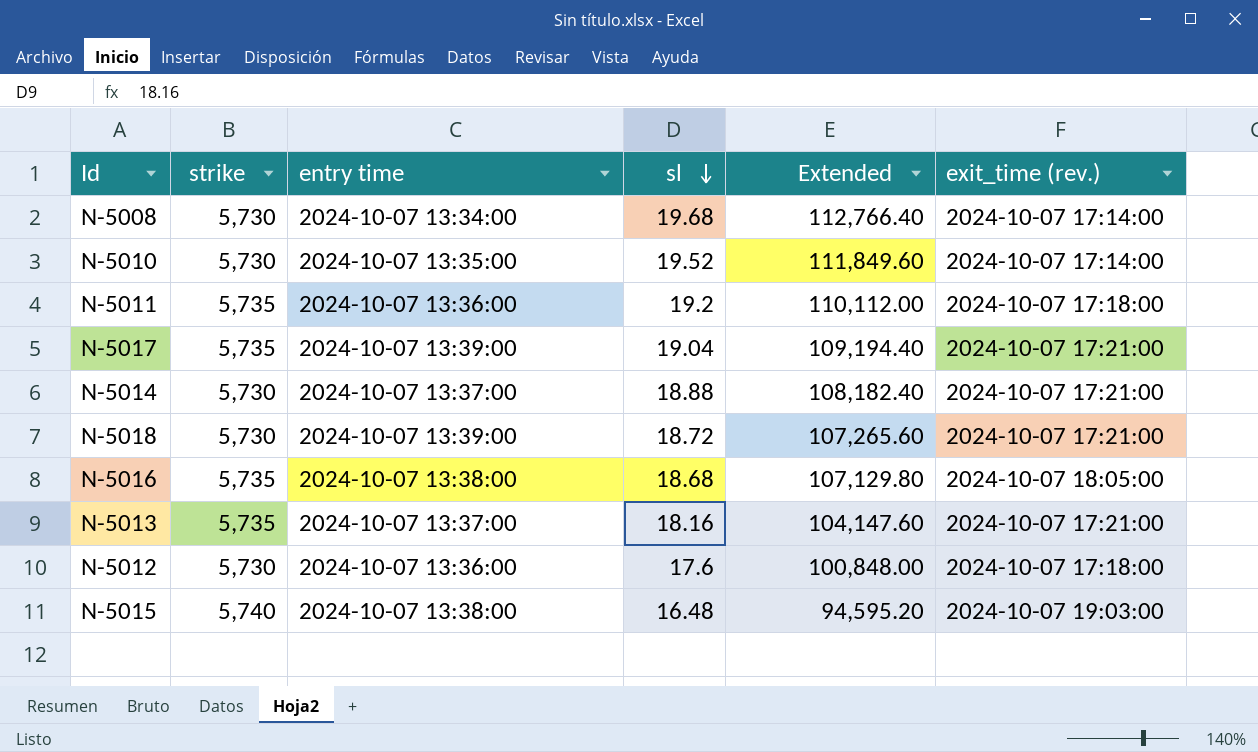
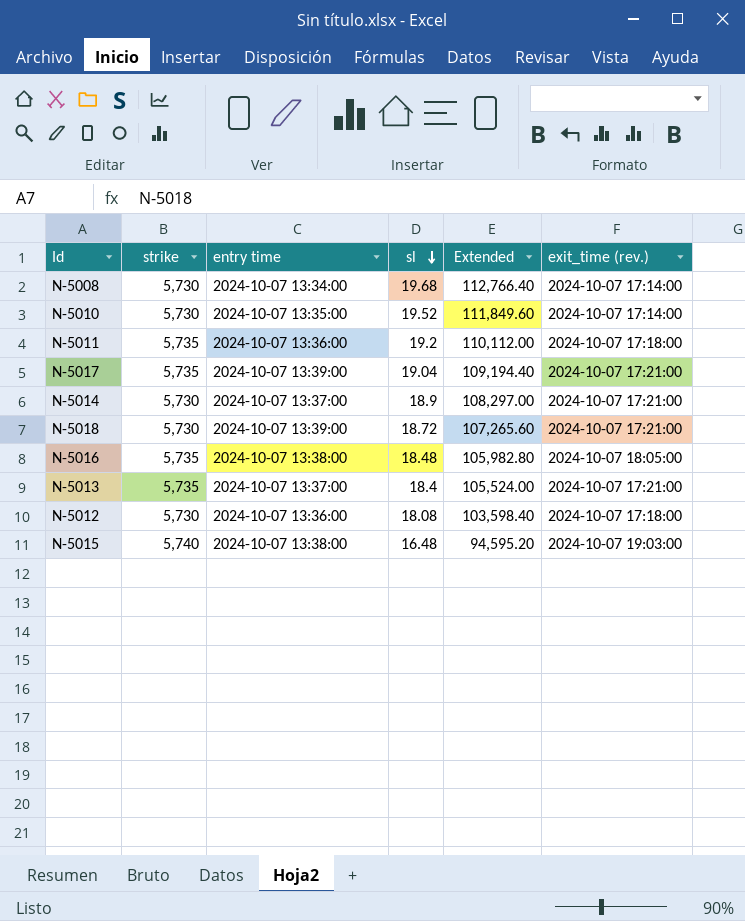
N-5014 | sl: 18.88 -> 18.9
N-5014 | Extended: 108,182.40 -> 108,297.00
N-5016 | sl: 18.68 -> 18.48
N-5016 | Extended: 107,129.80 -> 105,982.80
N-5013 | sl: 18.16 -> 18.4
N-5013 | Extended: 104,147.60 -> 105,524.00
N-5012 | sl: 17.6 -> 18.08
N-5012 | Extended: 100,848.00 -> 103,598.40

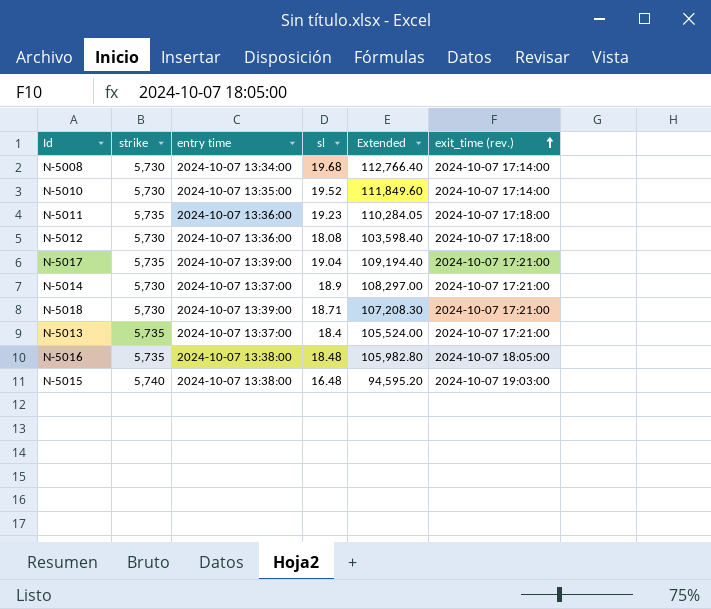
row order: sl descending -> exit_time (rev.) ascending
N-5011 | sl: 19.2 -> 19.23
N-5011 | Extended: 110,112.00 -> 110,284.05
N-5018 | sl: 18.72 -> 18.71
N-5018 | Extended: 107,265.60 -> 107,208.30

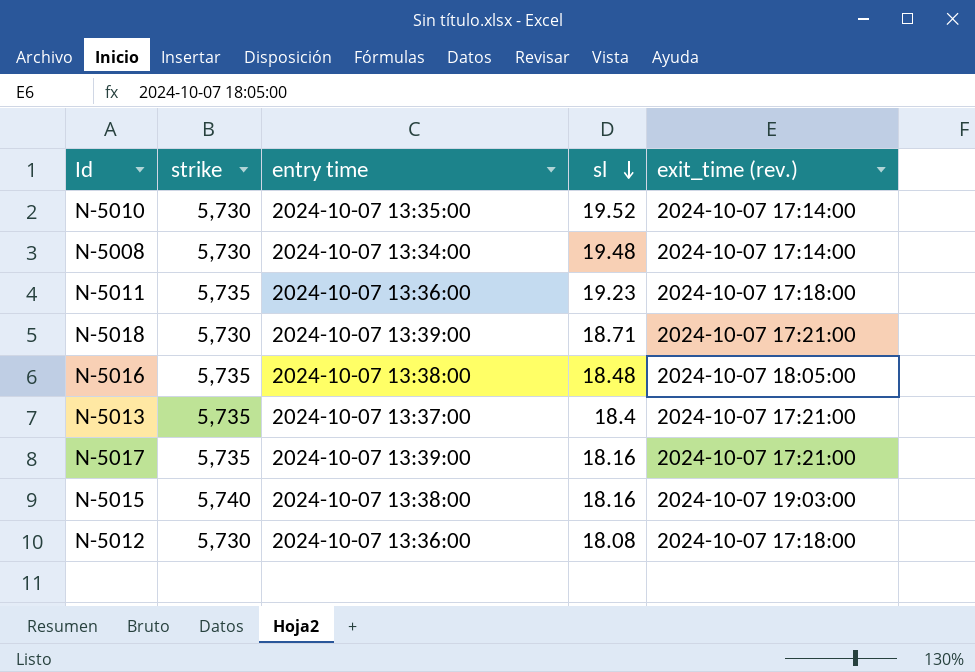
row order: exit_time (rev.) ascending -> sl descending
column Extended | formula: [strike] * [sl] -> none
row N-5014: 5,730 | 2024-10-07 13:37:00 | 18.9 | 108,297.00 | 2024-10-07 17:21:00 -> none
N-5008 | sl: 19.68 -> 19.48
N-5017 | sl: 19.04 -> 18.16
N-5015 | sl: 16.48 -> 18.16

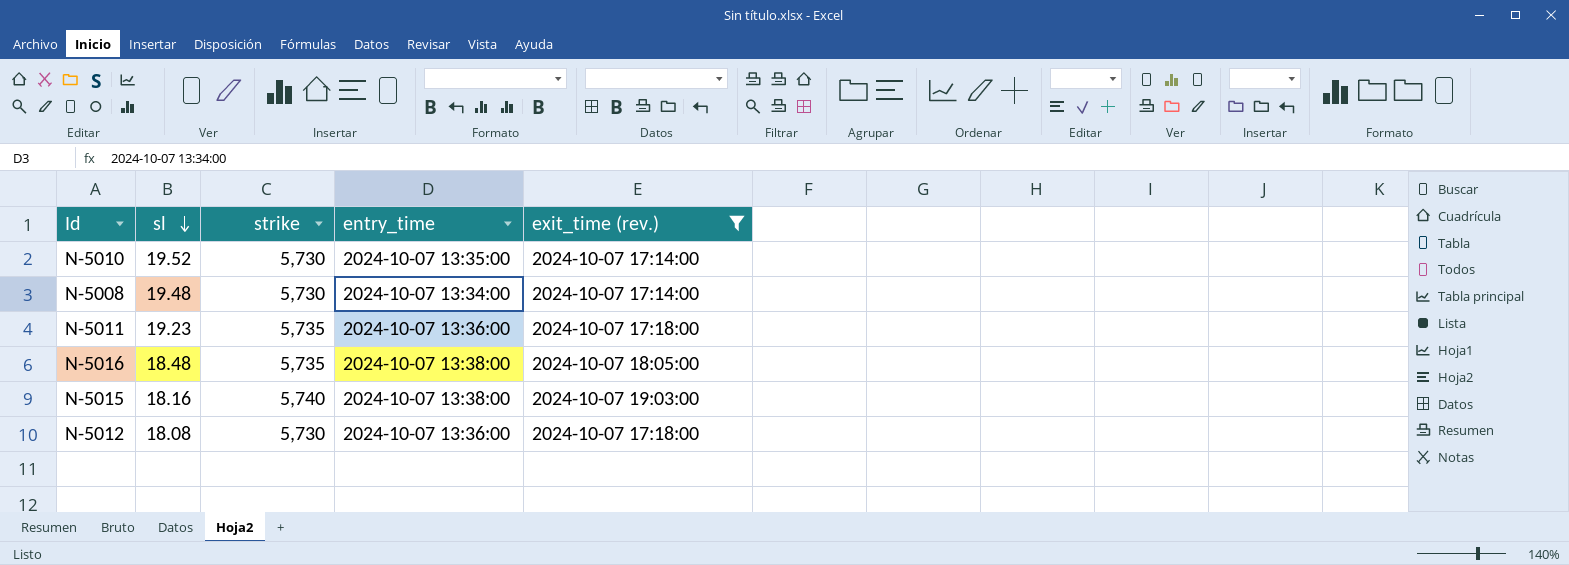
filter: none -> exit_time (rev.) != 2024-10-07 17:21:00
column sl | position: 4 -> 2
column name: entry time -> entry_time

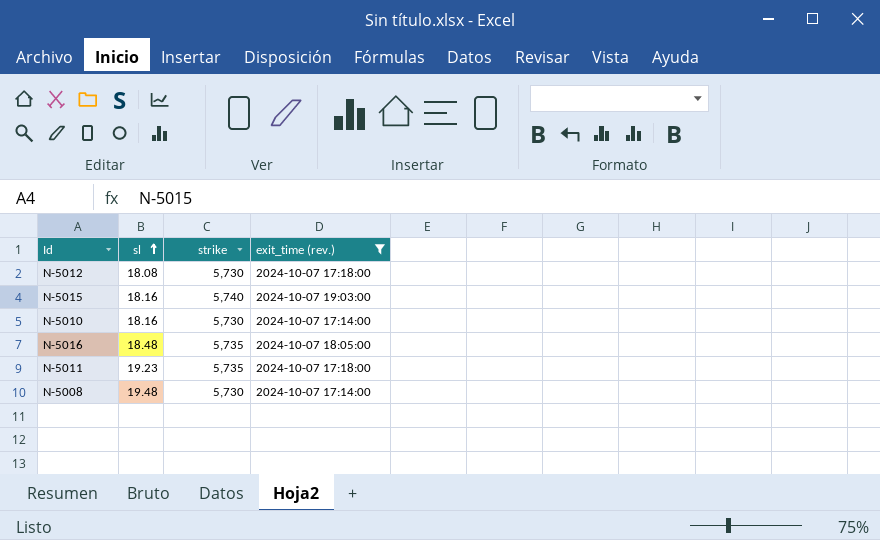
row order: sl descending -> sl ascending
column entry_time | position: 4 -> none
N-5010 | sl: 19.52 -> 18.16

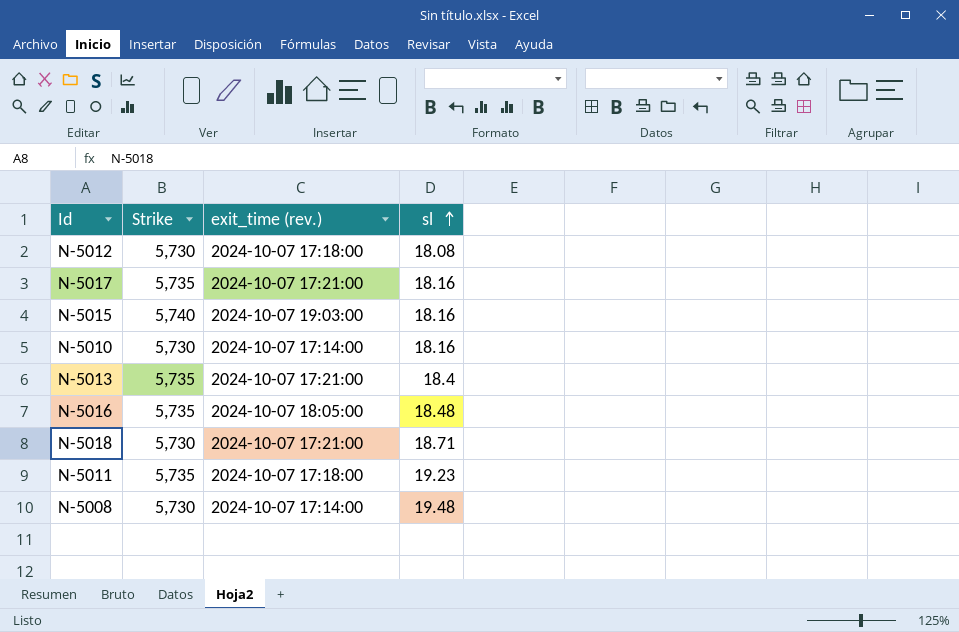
filter: exit_time (rev.) != 2024-10-07 17:21:00 -> none
column name: strike -> Strike
column sl | position: 2 -> 4

